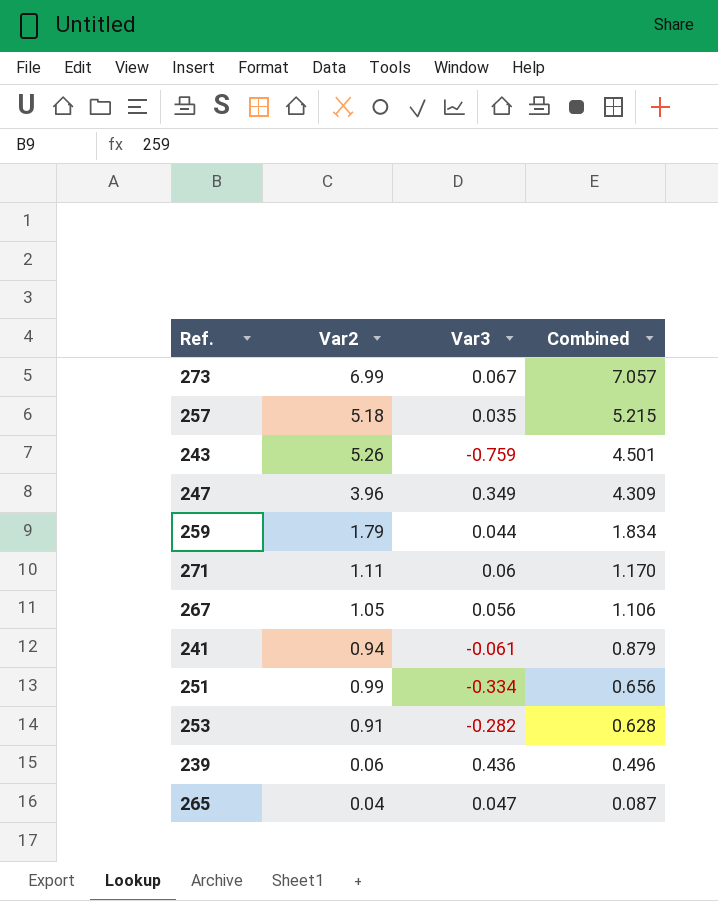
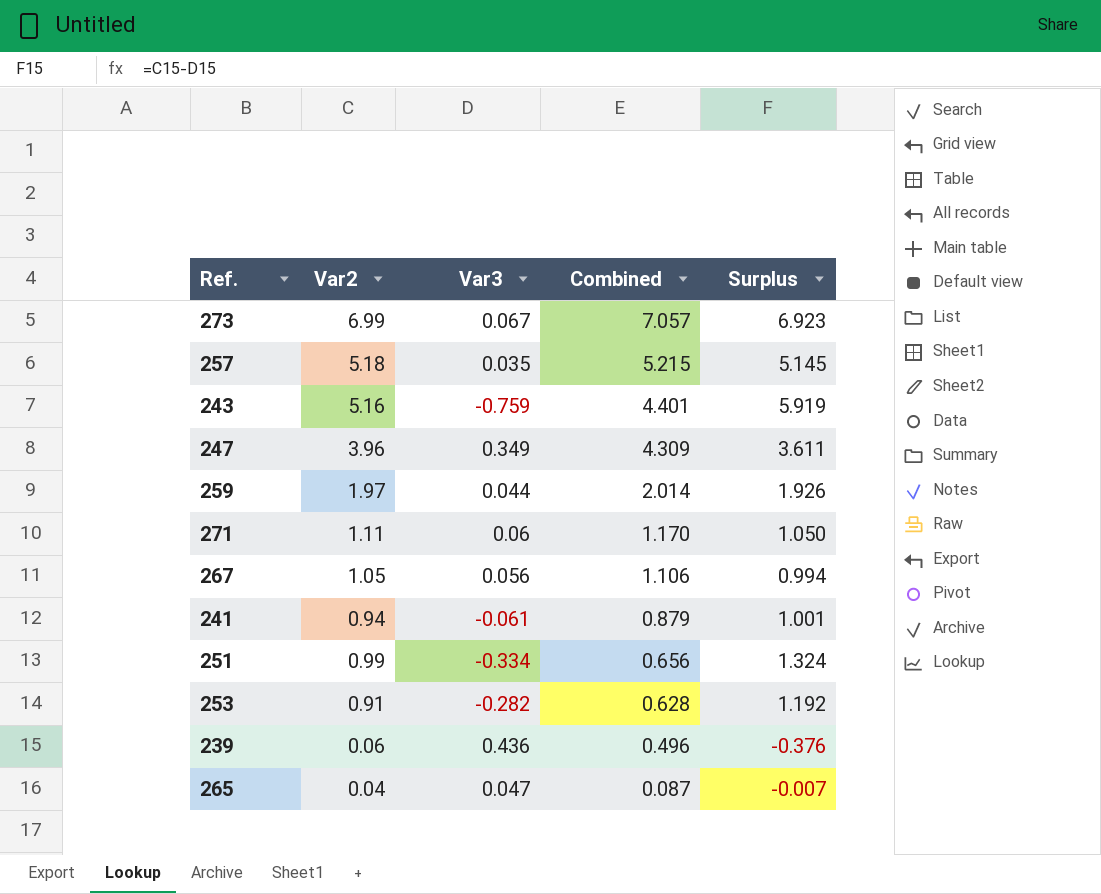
column Surplus | formula: none -> [Var2] - [Var3]
243 | Var2: 5.26 -> 5.16
243 | Combined: 4.501 -> 4.401
259 | Var2: 1.79 -> 1.97
259 | Combined: 1.834 -> 2.014

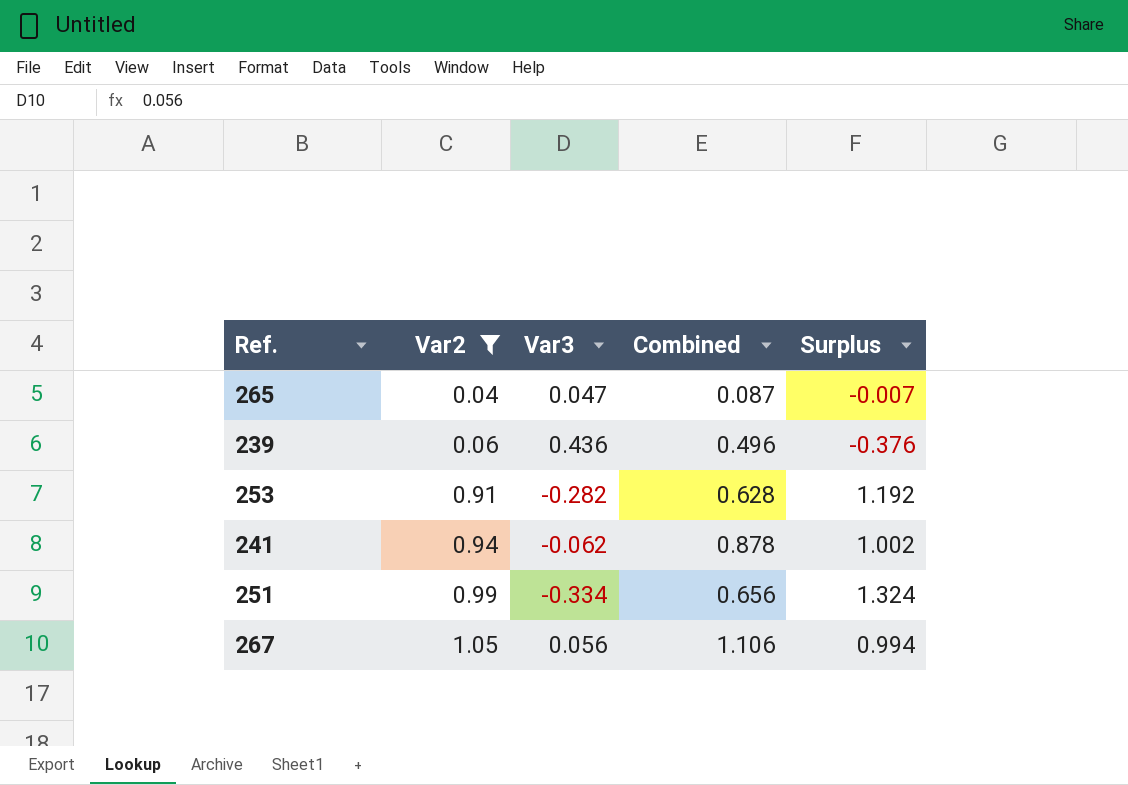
filter: none -> Var2 <= 1.05
row order: Combined descending -> Var2 ascending
241 | Var3: -0.061 -> -0.062
241 | Combined: 0.879 -> 0.878
241 | Surplus: 1.001 -> 1.002

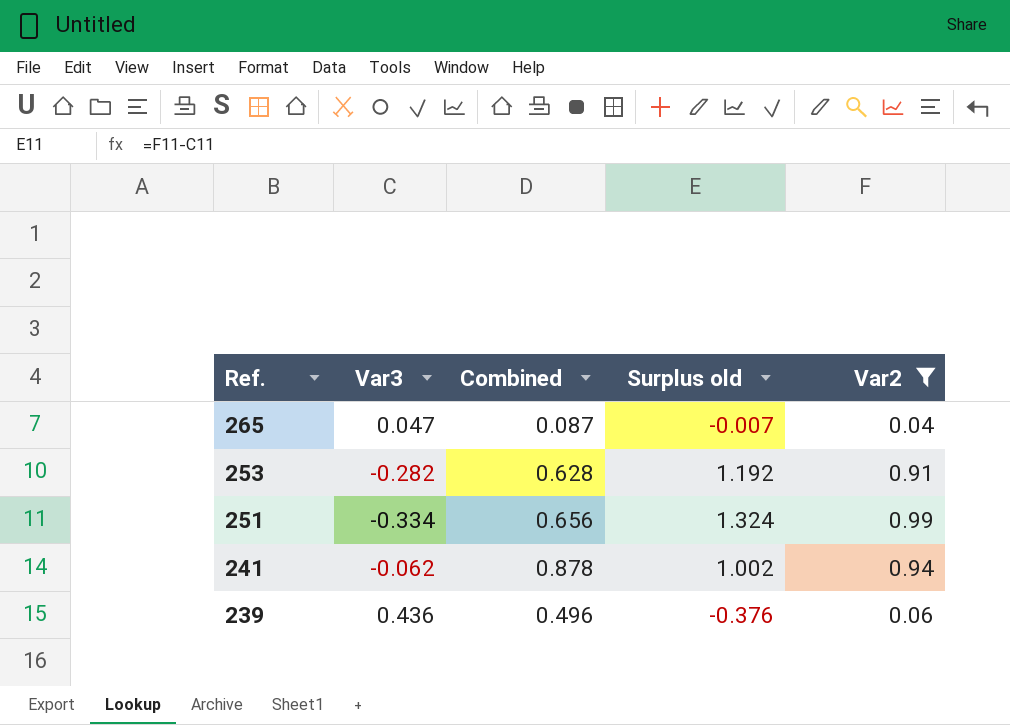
row order: Var2 ascending -> Ref. descending
column name: Surplus -> Surplus old
column Var2 | position: 2 -> 5
row 267: 1.05 | 0.056 | 1.106 | 0.994 -> none

